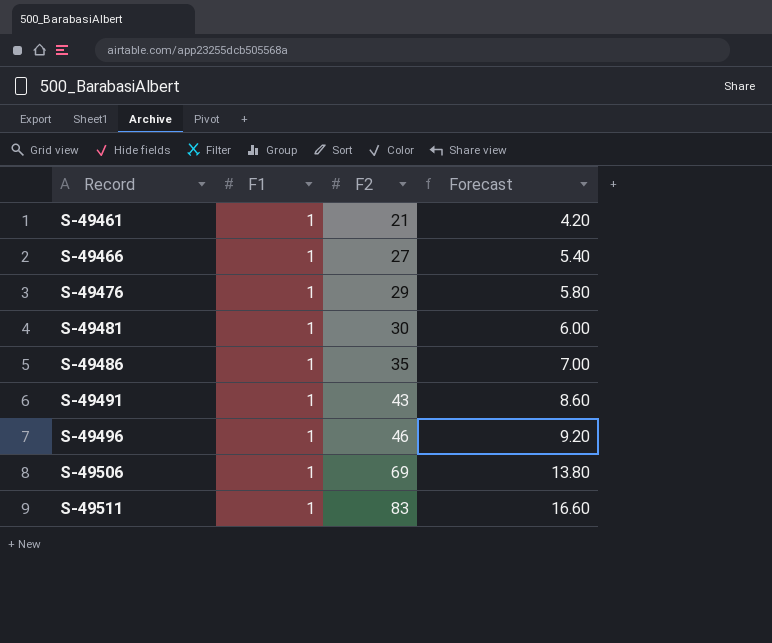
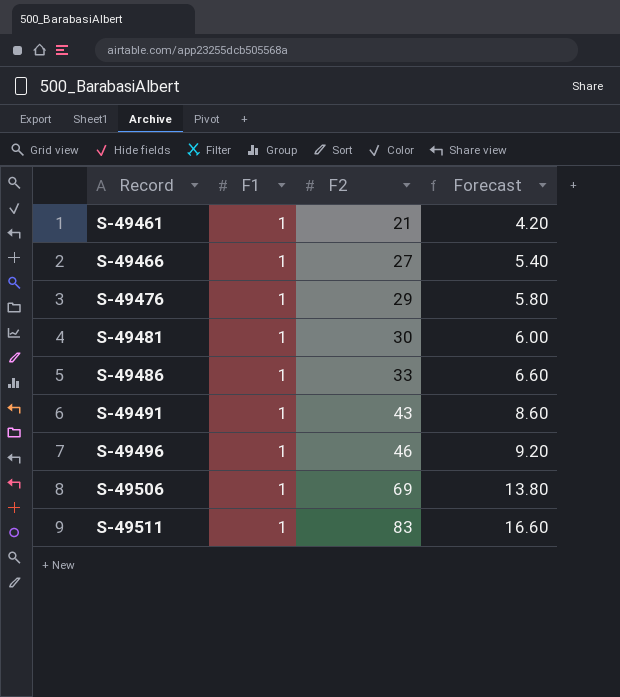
S-49486 | F2: 35 -> 33
S-49486 | Forecast: 7.00 -> 6.60

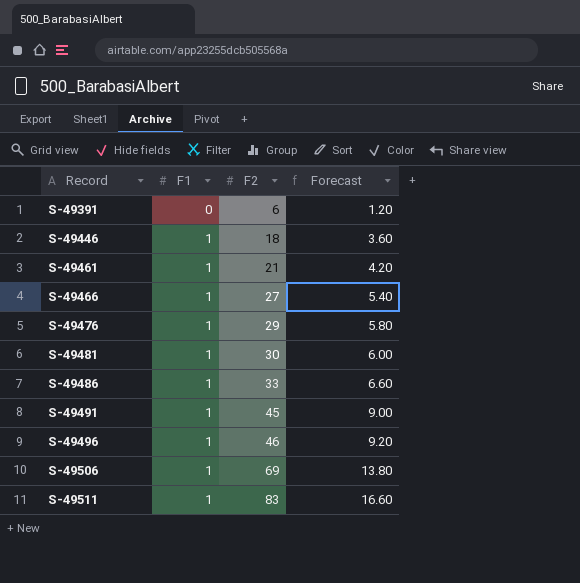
row S-49391: none -> 0 | 6 | 1.20
row S-49446: none -> 1 | 18 | 3.60
S-49491 | F2: 43 -> 45
S-49491 | Forecast: 8.60 -> 9.00

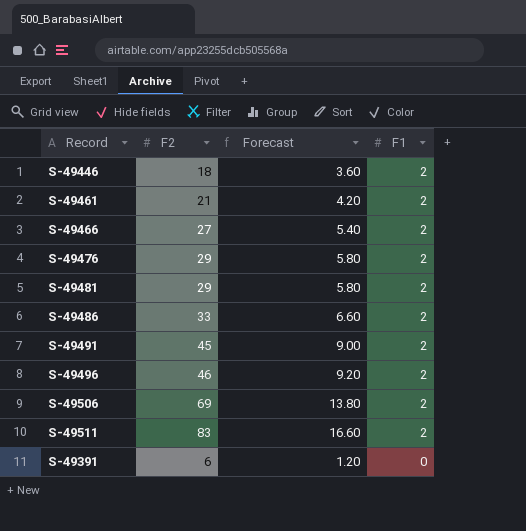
row order: Record ascending -> F1 descending
column F1 | position: 2 -> 4
S-49446 | F1: 1 -> 2
S-49461 | F1: 1 -> 2
S-49466 | F1: 1 -> 2
S-49476 | F1: 1 -> 2
S-49481 | F2: 30 -> 29
S-49481 | Forecast: 6.00 -> 5.80
S-49481 | F1: 1 -> 2
S-49486 | F1: 1 -> 2
S-49491 | F1: 1 -> 2
S-49496 | F1: 1 -> 2
S-49506 | F1: 1 -> 2
S-49511 | F1: 1 -> 2

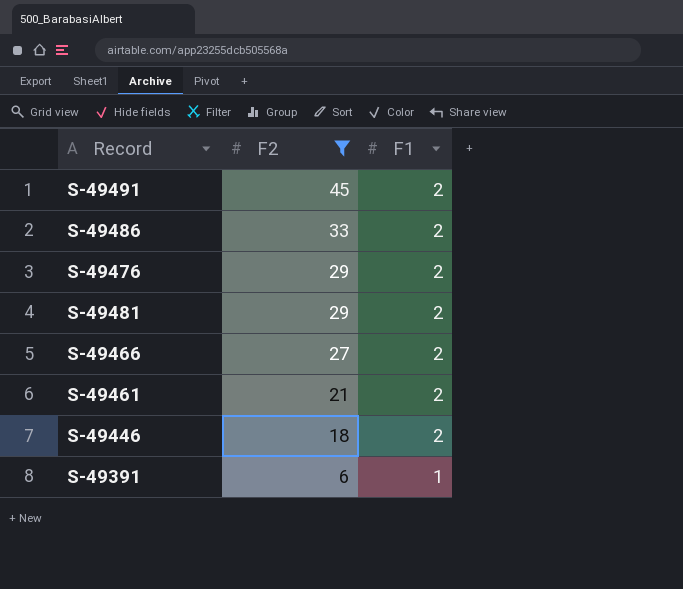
filter: none -> F2 <= 45
row order: F1 descending -> F2 descending
column Forecast | formula: [F2] * 0.2 -> none
S-49391 | F1: 0 -> 1

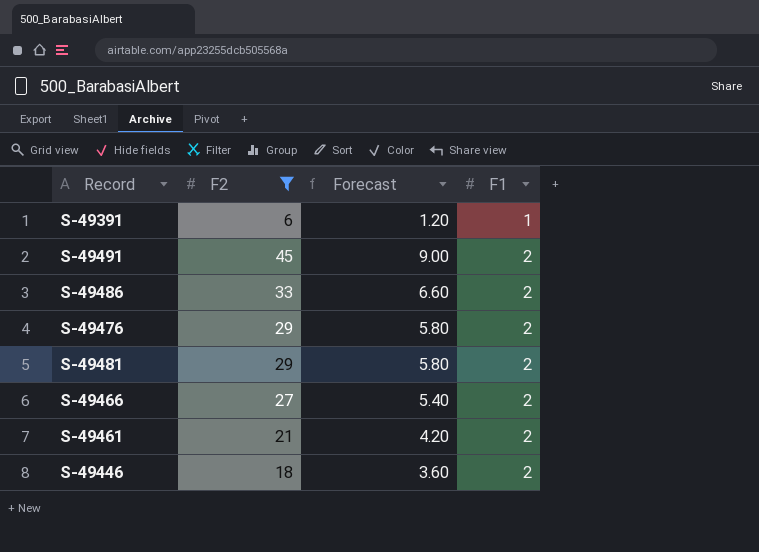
row order: F2 descending -> F1 ascending
column Forecast | formula: none -> [F2] * 0.2

